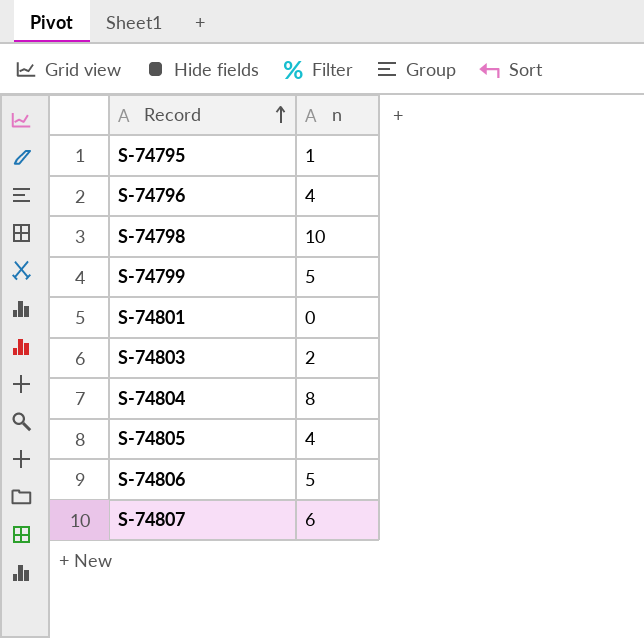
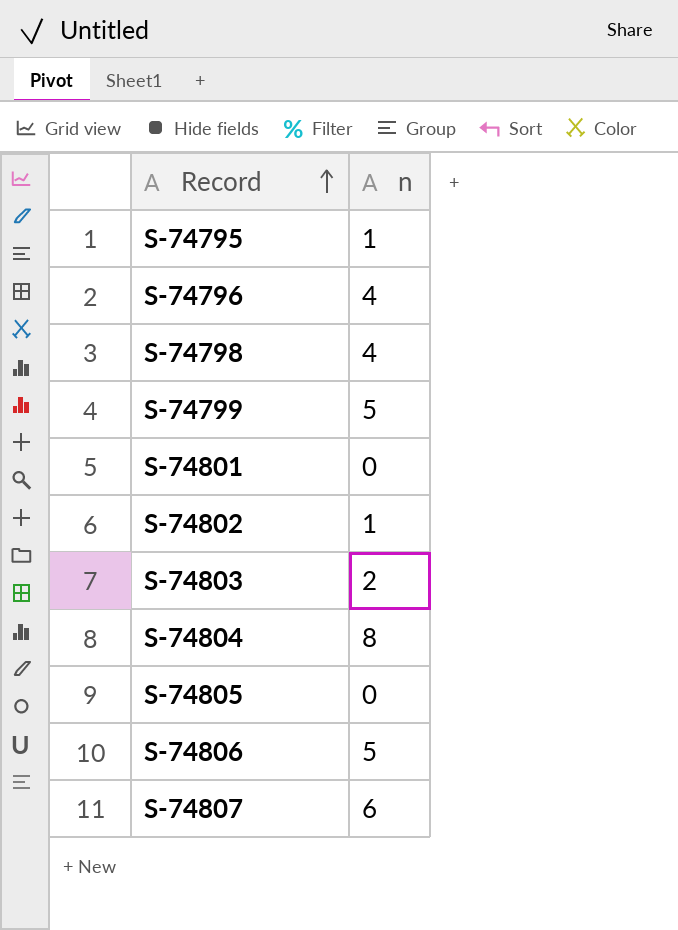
S-74798 | n: 10 -> 4
row S-74802: none -> 1
S-74805 | n: 4 -> 0

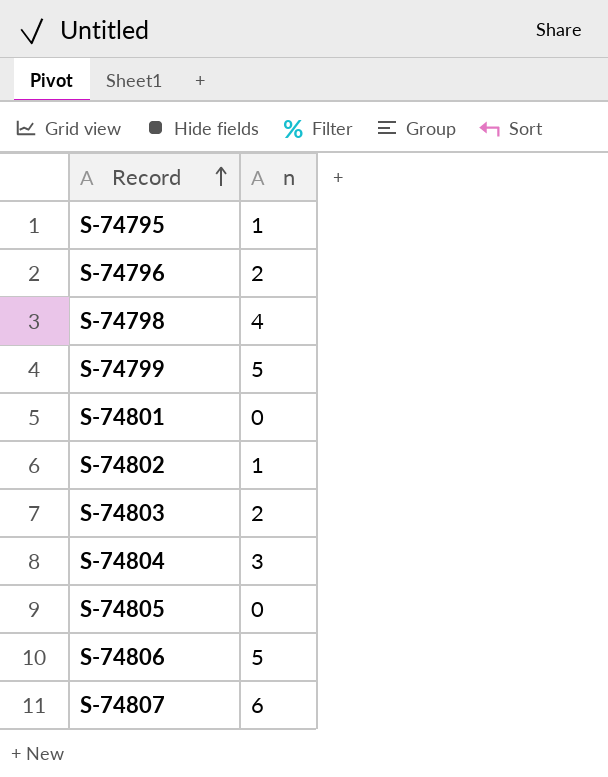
S-74796 | n: 4 -> 2
S-74804 | n: 8 -> 3

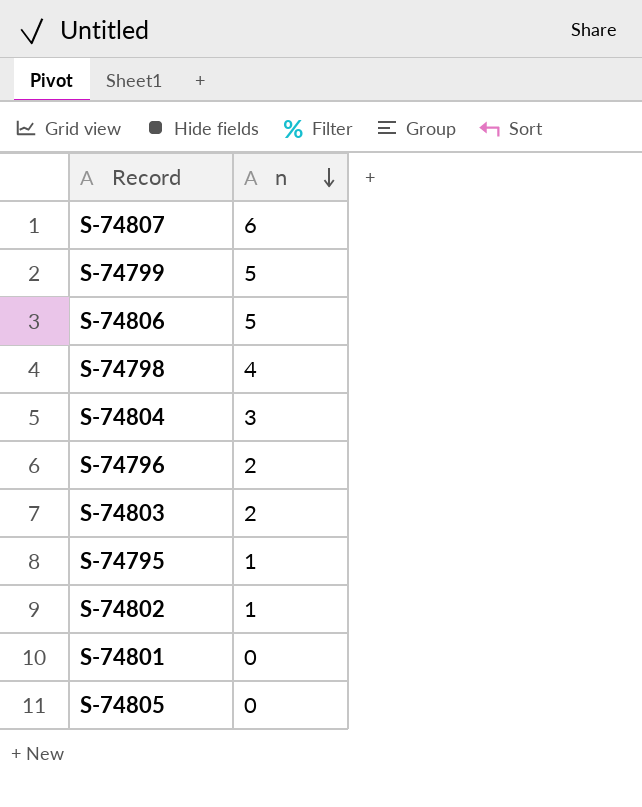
row order: Record ascending -> n descending

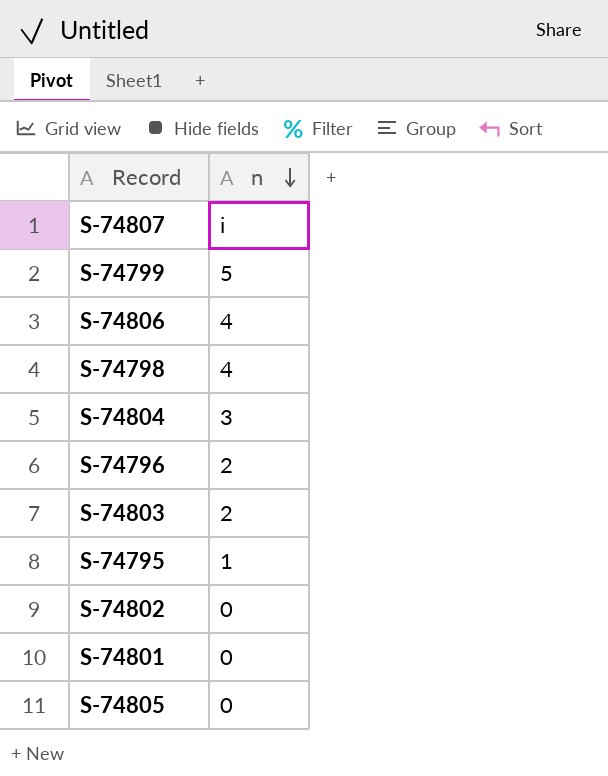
S-74807 | n: 6 -> i
S-74806 | n: 5 -> 4
S-74802 | n: 1 -> 0

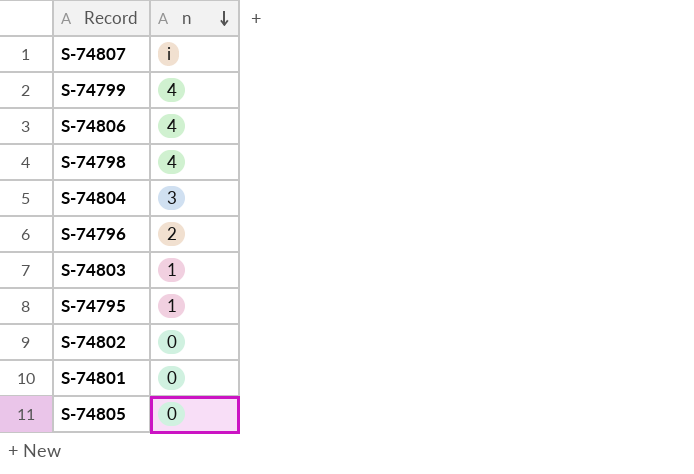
S-74799 | n: 5 -> 4
S-74803 | n: 2 -> 1

